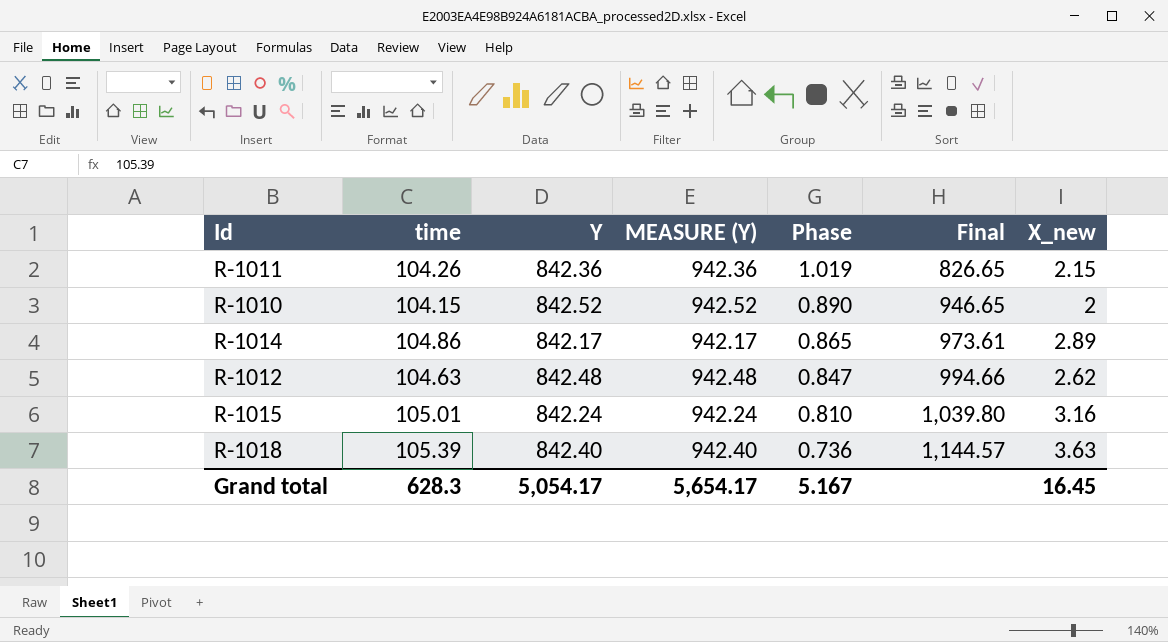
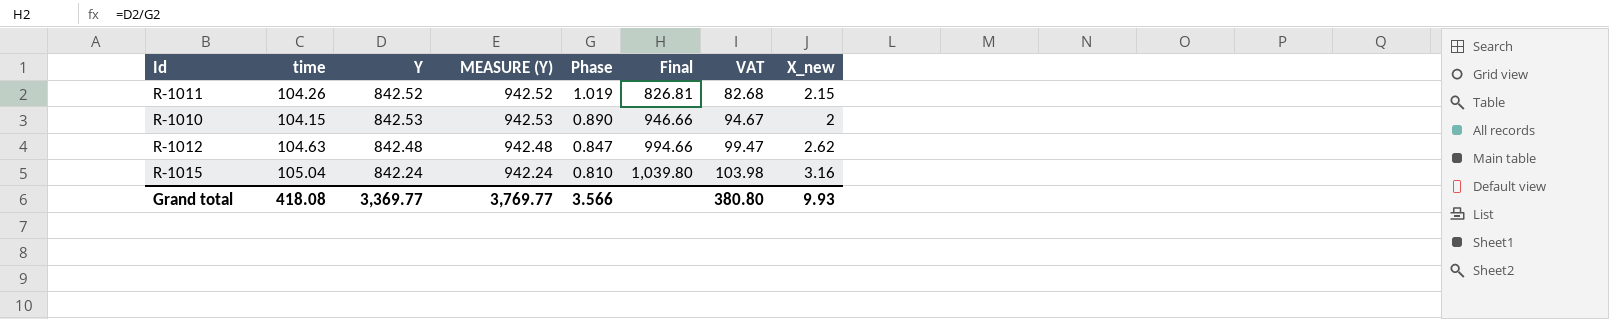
column VAT | formula: none -> [Final] * 0.1
row R-1014: 104.86 | 842.17 | 942.17 | 0.865 | 973.61 | 2.89 -> none
row R-1018: 105.39 | 842.40 | 942.40 | 0.736 | 1,144.57 | 3.63 -> none
R-1011 | Y: 842.36 -> 842.52
R-1011 | MEASURE (Y): 942.36 -> 942.52
R-1011 | Final: 826.65 -> 826.81
R-1010 | Y: 842.52 -> 842.53
R-1010 | MEASURE (Y): 942.52 -> 942.53
R-1010 | Final: 946.65 -> 946.66
R-1015 | time: 105.01 -> 105.04
Grand total | time: 628.3 -> 418.08
Grand total | Y: 5,054.17 -> 3,369.77
Grand total | MEASURE (Y): 5,654.17 -> 3,769.77
Grand total | Phase: 5.167 -> 3.566
Grand total | X_new: 16.45 -> 9.93

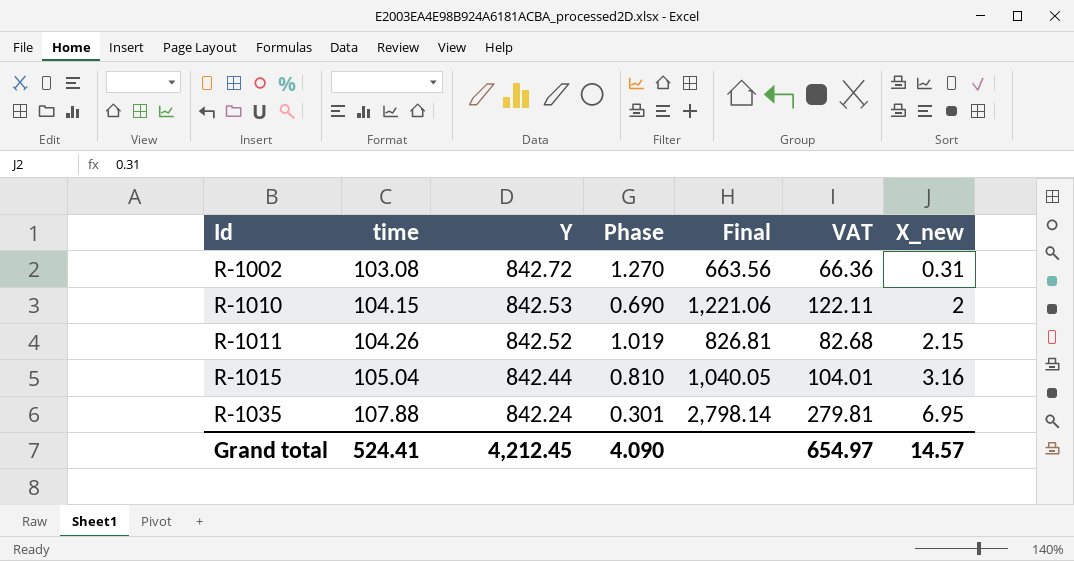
row order: Phase descending -> Id ascending
column MEASURE (Y) | formula: [Y] + 100 -> none
row R-1012: 104.63 | 842.48 | 942.48 | 0.847 | 994.66 | 99.47 | 2.62 -> none
row R-1002: none -> 103.08 | 842.72 | 1.270 | 663.56 | 66.36 | 0.31
R-1010 | Phase: 0.890 -> 0.690
R-1010 | Final: 946.66 -> 1,221.06
R-1010 | VAT: 94.67 -> 122.11
R-1015 | Y: 842.24 -> 842.44
R-1015 | Final: 1,039.80 -> 1,040.05
R-1015 | VAT: 103.98 -> 104.01
row R-1035: none -> 107.88 | 842.24 | 0.301 | 2,798.14 | 279.81 | 6.95
Grand total | time: 418.08 -> 524.41
Grand total | Y: 3,369.77 -> 4,212.45
Grand total | Phase: 3.566 -> 4.090
Grand total | VAT: 380.80 -> 654.97
Grand total | X_new: 9.93 -> 14.57

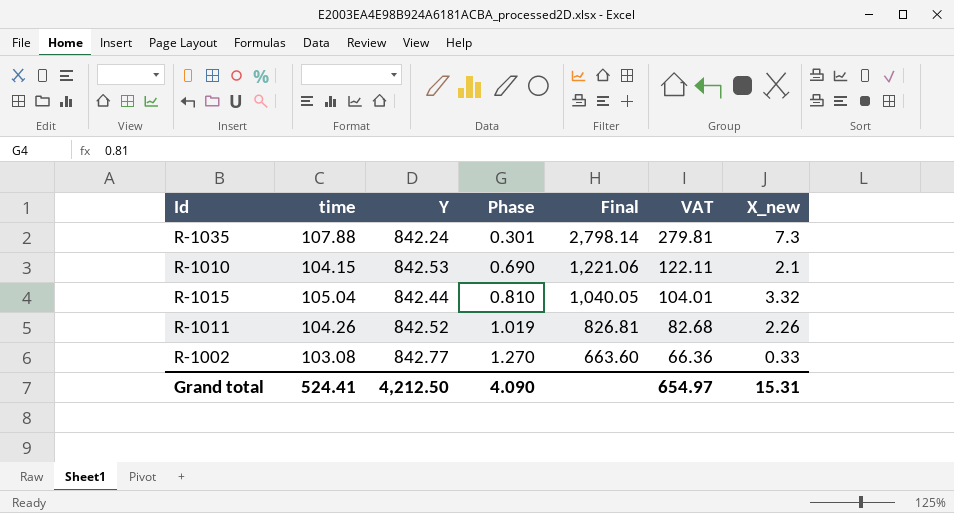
row order: Id ascending -> Phase ascending
R-1035 | X_new: 6.95 -> 7.3
R-1010 | X_new: 2 -> 2.1
R-1015 | X_new: 3.16 -> 3.32
R-1011 | X_new: 2.15 -> 2.26
R-1002 | Y: 842.72 -> 842.77
R-1002 | Final: 663.56 -> 663.60
R-1002 | X_new: 0.31 -> 0.33
Grand total | Y: 4,212.45 -> 4,212.50
Grand total | X_new: 14.57 -> 15.31

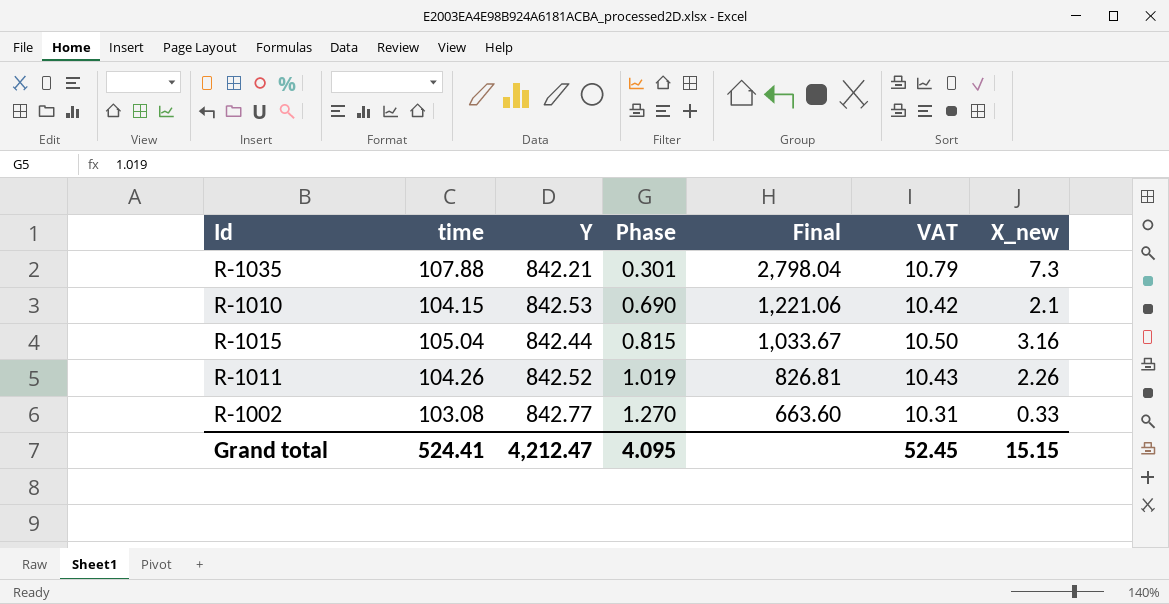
column VAT | formula: [Final] * 0.1 -> [time] * 0.1
R-1035 | Y: 842.24 -> 842.21
R-1035 | Final: 2,798.14 -> 2,798.04
R-1015 | Phase: 0.810 -> 0.815
R-1015 | Final: 1,040.05 -> 1,033.67
R-1015 | X_new: 3.32 -> 3.16
Grand total | Y: 4,212.50 -> 4,212.47
Grand total | Phase: 4.090 -> 4.095
Grand total | VAT: 654.97 -> 52.45
Grand total | X_new: 15.31 -> 15.15

